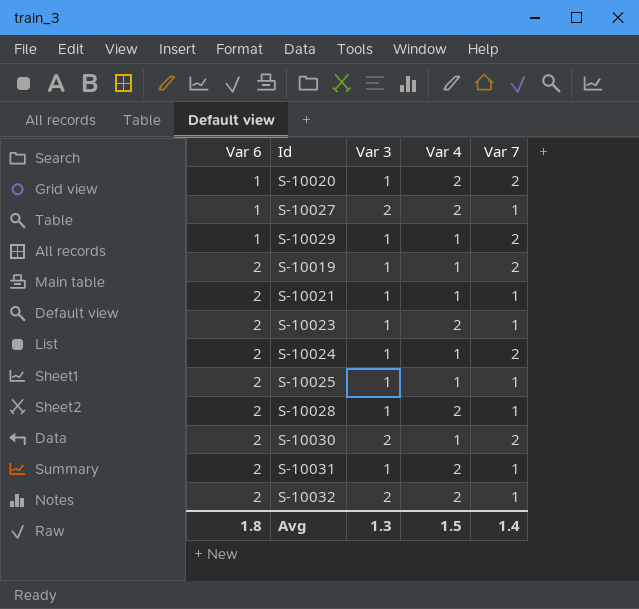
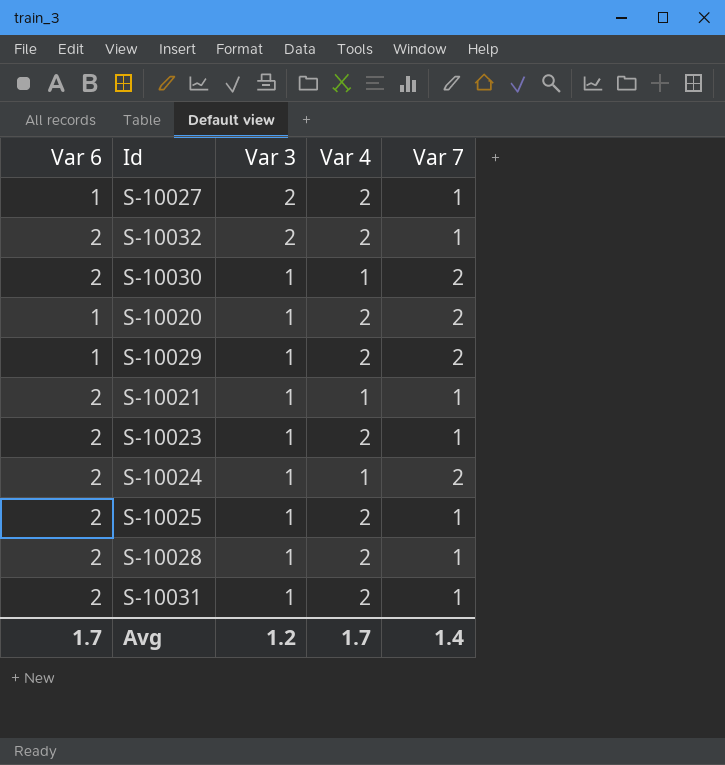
row order: Var 6 ascending -> Var 3 descending
row S-10019: 2 | 1 | 1 | 2 -> none
S-10030 | Var 3: 2 -> 1
S-10029 | Var 4: 1 -> 2
S-10025 | Var 4: 1 -> 2
Avg | Var 6: 1.8 -> 1.7
Avg | Var 3: 1.3 -> 1.2
Avg | Var 4: 1.5 -> 1.7

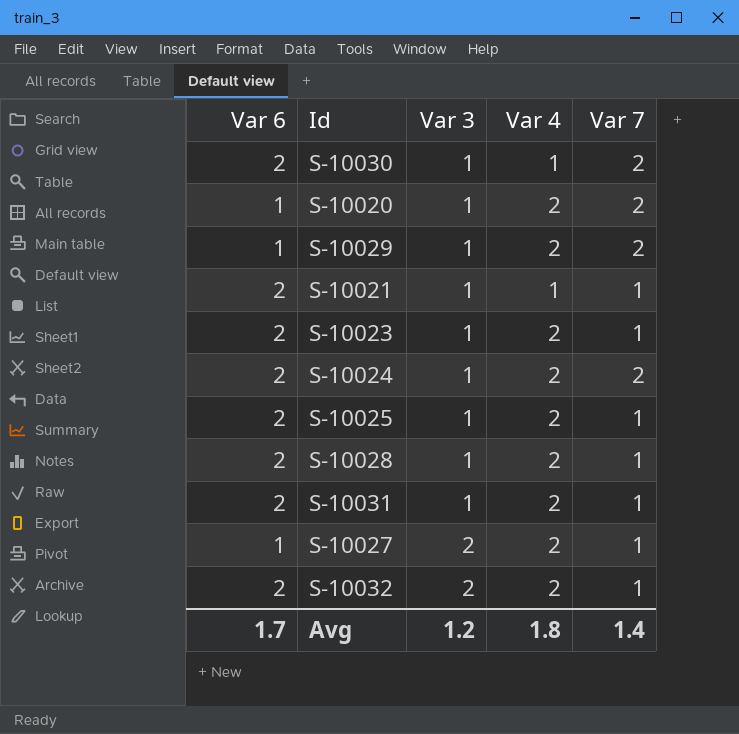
row order: Var 3 descending -> Var 3 ascending
S-10024 | Var 4: 1 -> 2
Avg | Var 4: 1.7 -> 1.8

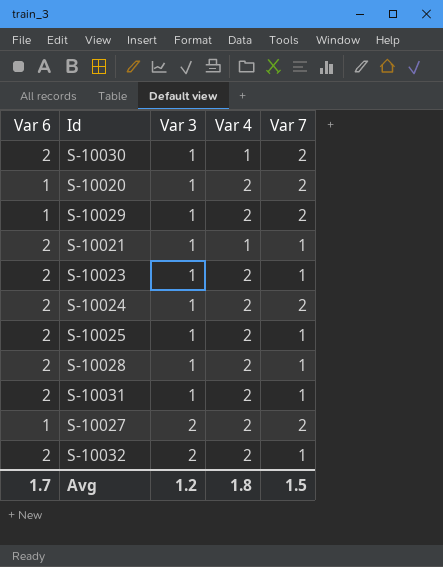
S-10027 | Var 7: 1 -> 2
Avg | Var 7: 1.4 -> 1.5

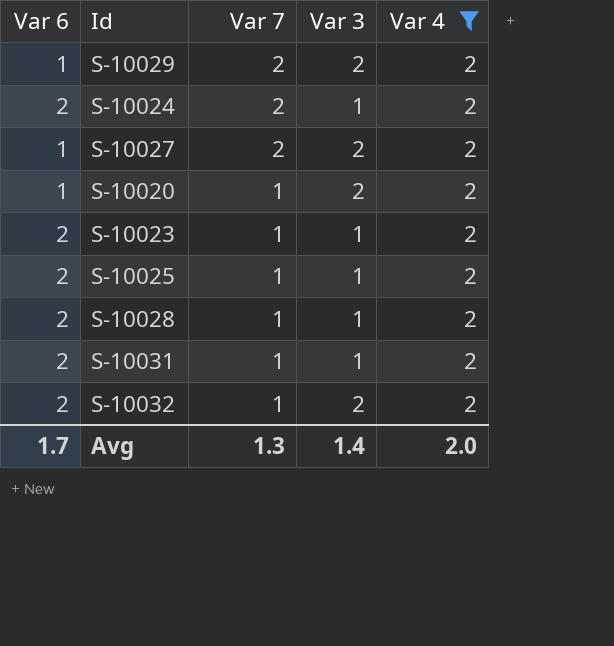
filter: none -> Var 4 = 2
row order: Var 3 ascending -> Var 7 descending
column Var 7 | position: 5 -> 3
S-10029 | Var 3: 1 -> 2
S-10020 | Var 7: 2 -> 1
S-10020 | Var 3: 1 -> 2
Avg | Var 7: 1.5 -> 1.3
Avg | Var 3: 1.2 -> 1.4
Avg | Var 4: 1.8 -> 2.0

